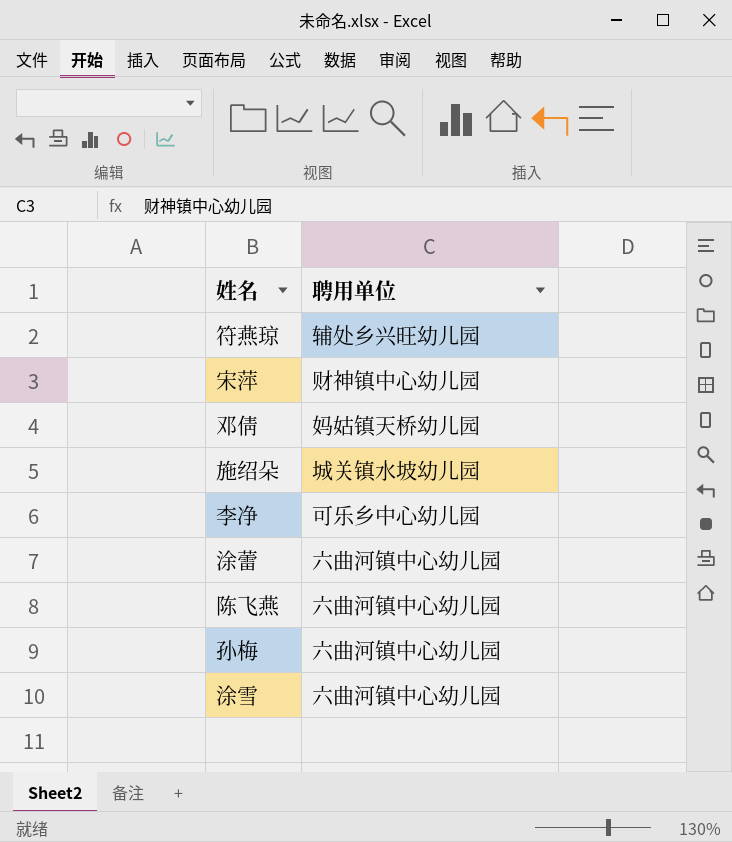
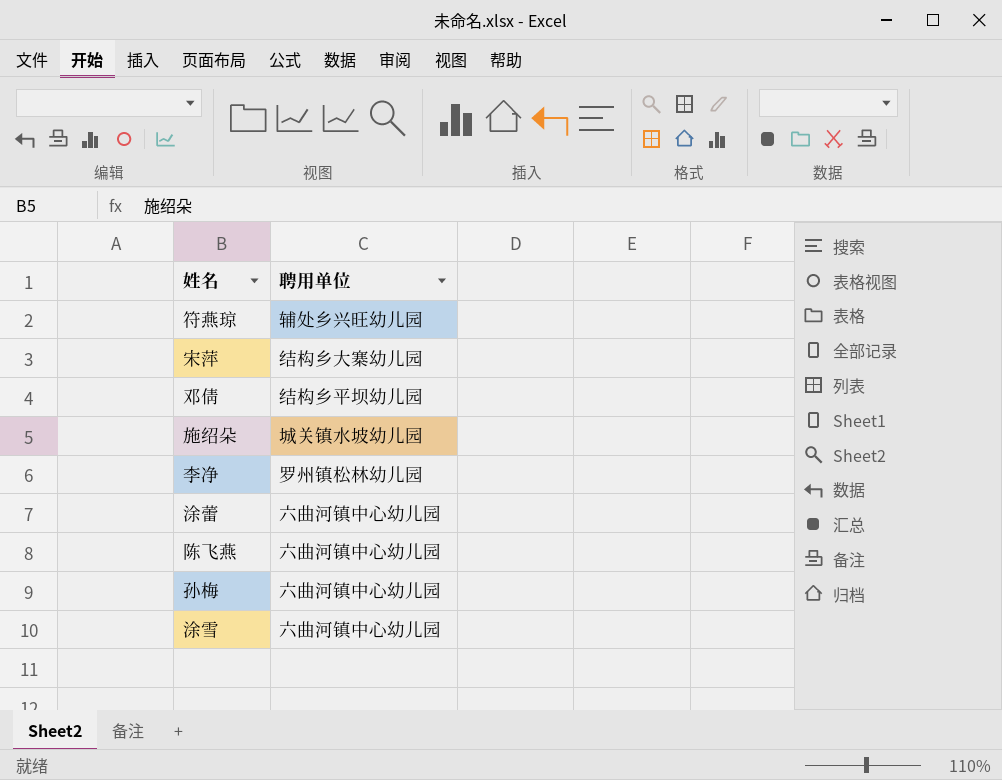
宋萍 | 聘用单位: 财神镇中心幼儿园 -> 结构乡大寨幼儿园
邓倩 | 聘用单位: 妈姑镇天桥幼儿园 -> 结构乡平坝幼儿园
李净 | 聘用单位: 可乐乡中心幼儿园 -> 罗州镇松林幼儿园

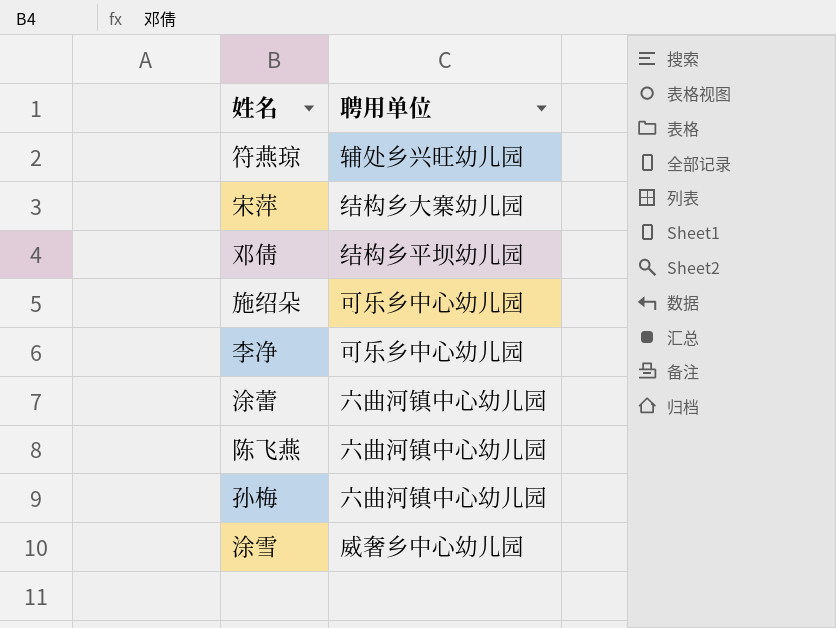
施绍朵 | 聘用单位: 城关镇水坡幼儿园 -> 可乐乡中心幼儿园
李净 | 聘用单位: 罗州镇松林幼儿园 -> 可乐乡中心幼儿园
涂雪 | 聘用单位: 六曲河镇中心幼儿园 -> 威奢乡中心幼儿园

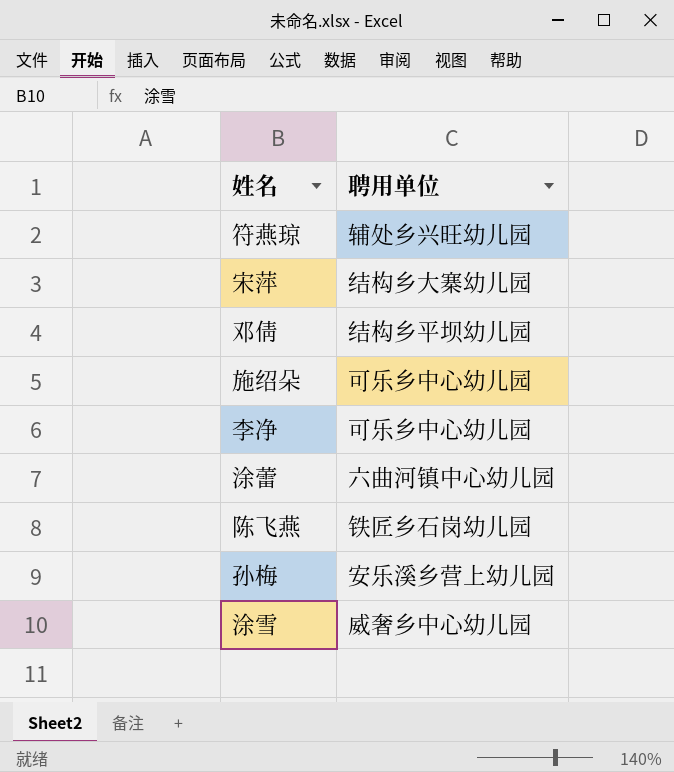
陈飞燕 | 聘用单位: 六曲河镇中心幼儿园 -> 铁匠乡石岗幼儿园
孙梅 | 聘用单位: 六曲河镇中心幼儿园 -> 安乐溪乡营上幼儿园

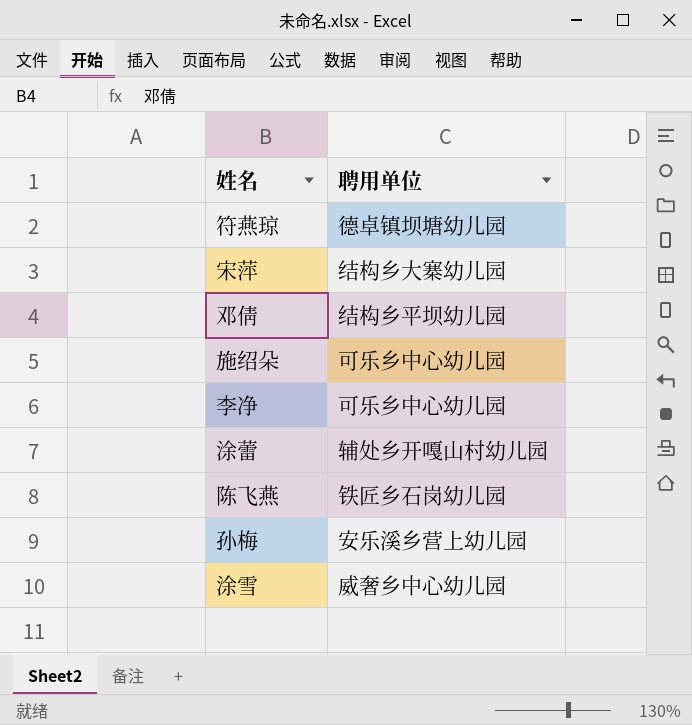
符燕琼 | 聘用单位: 辅处乡兴旺幼儿园 -> 德卓镇坝塘幼儿园
涂蕾 | 聘用单位: 六曲河镇中心幼儿园 -> 辅处乡开嘎山村幼儿园

